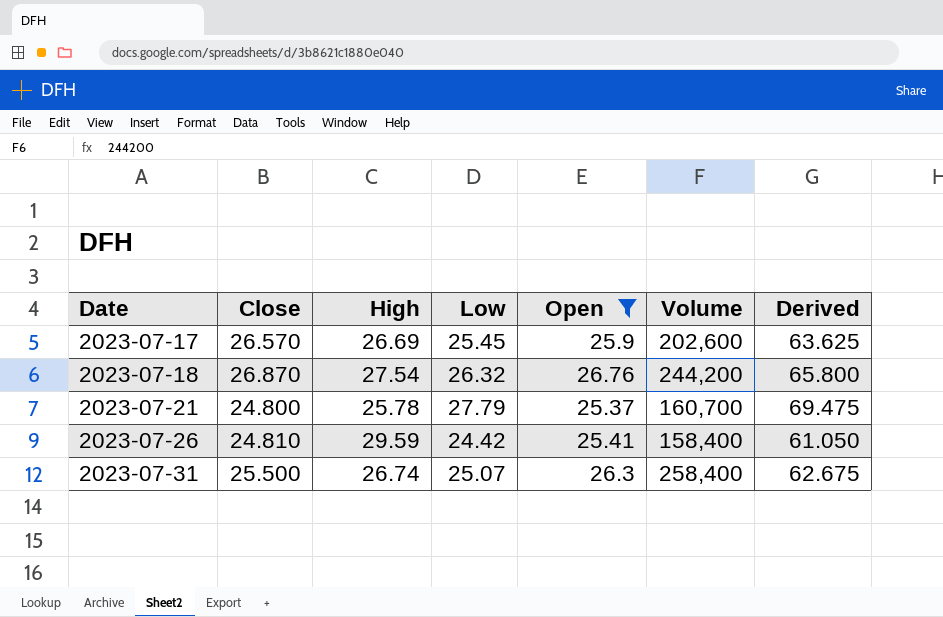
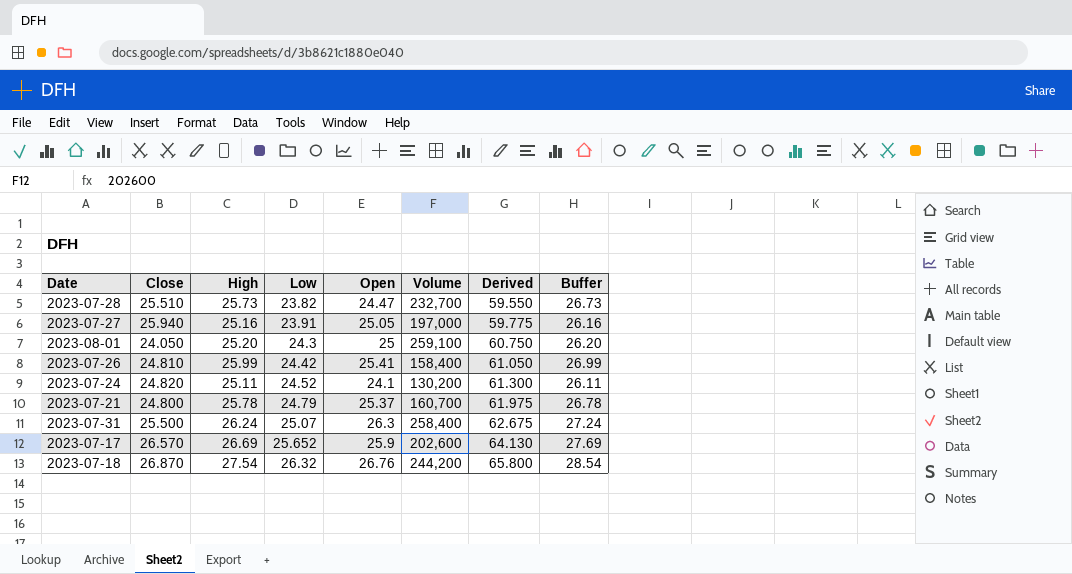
filter: Open >= 25.37 -> none
row order: Date ascending -> Low ascending
column Buffer | formula: none -> [High] + 1
2023-07-26 | High: 29.59 -> 25.99
2023-07-21 | Low: 27.79 -> 24.79
2023-07-21 | Derived: 69.475 -> 61.975
2023-07-31 | High: 26.74 -> 26.24
2023-07-17 | Low: 25.45 -> 25.652
2023-07-17 | Derived: 63.625 -> 64.130

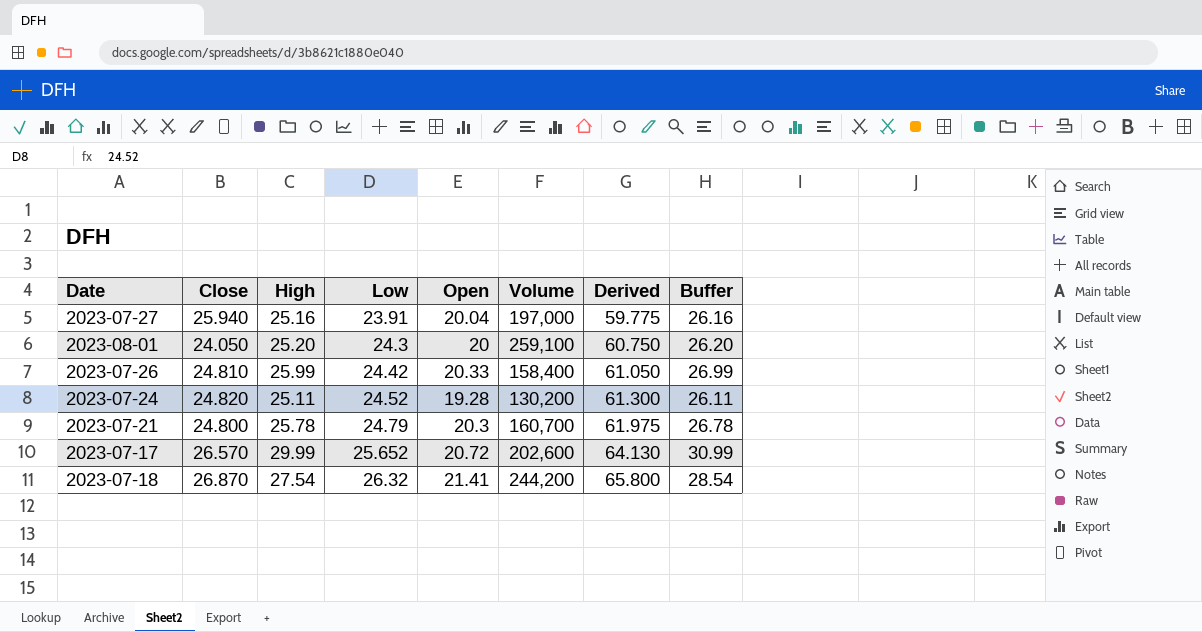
row 2023-07-28: 25.510 | 25.73 | 23.82 | 24.47 | 232,700 | 59.550 | 26.73 -> none
row 2023-07-31: 25.500 | 26.24 | 25.07 | 26.3 | 258,400 | 62.675 | 27.24 -> none
2023-07-27 | Open: 25.05 -> 20.04
2023-08-01 | Open: 25 -> 20
2023-07-26 | Open: 25.41 -> 20.33
2023-07-24 | Open: 24.1 -> 19.28
2023-07-21 | Open: 25.37 -> 20.3
2023-07-17 | High: 26.69 -> 29.99
2023-07-17 | Open: 25.9 -> 20.72
2023-07-17 | Buffer: 27.69 -> 30.99
2023-07-18 | Open: 26.76 -> 21.41

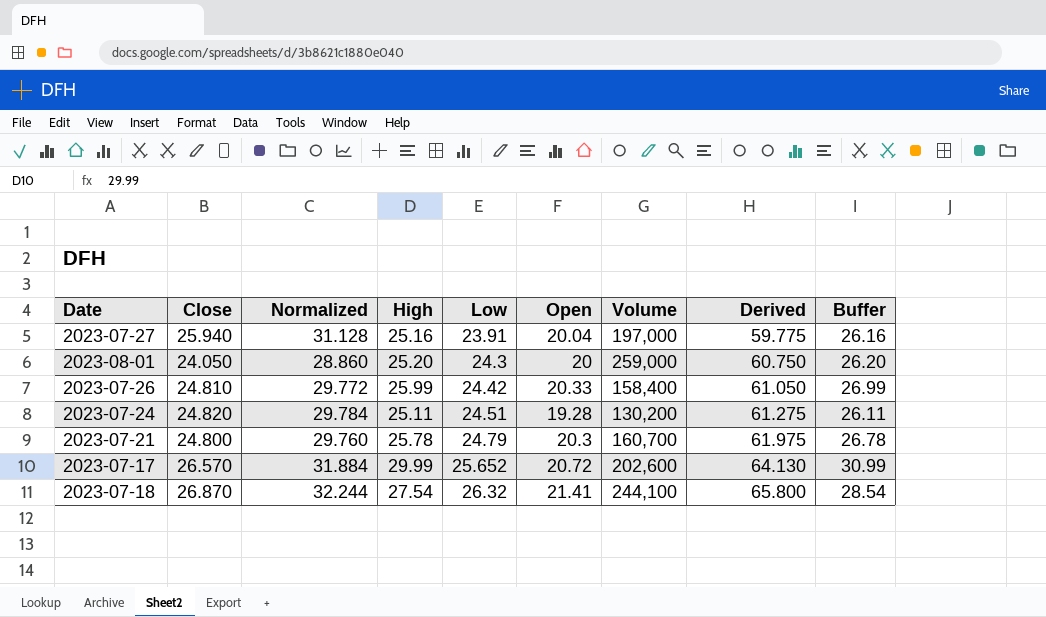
column Normalized | formula: none -> [Close] * 1.2
2023-08-01 | Volume: 259,100 -> 259,000
2023-07-24 | Low: 24.52 -> 24.51
2023-07-24 | Derived: 61.300 -> 61.275
2023-07-18 | Volume: 244,200 -> 244,100

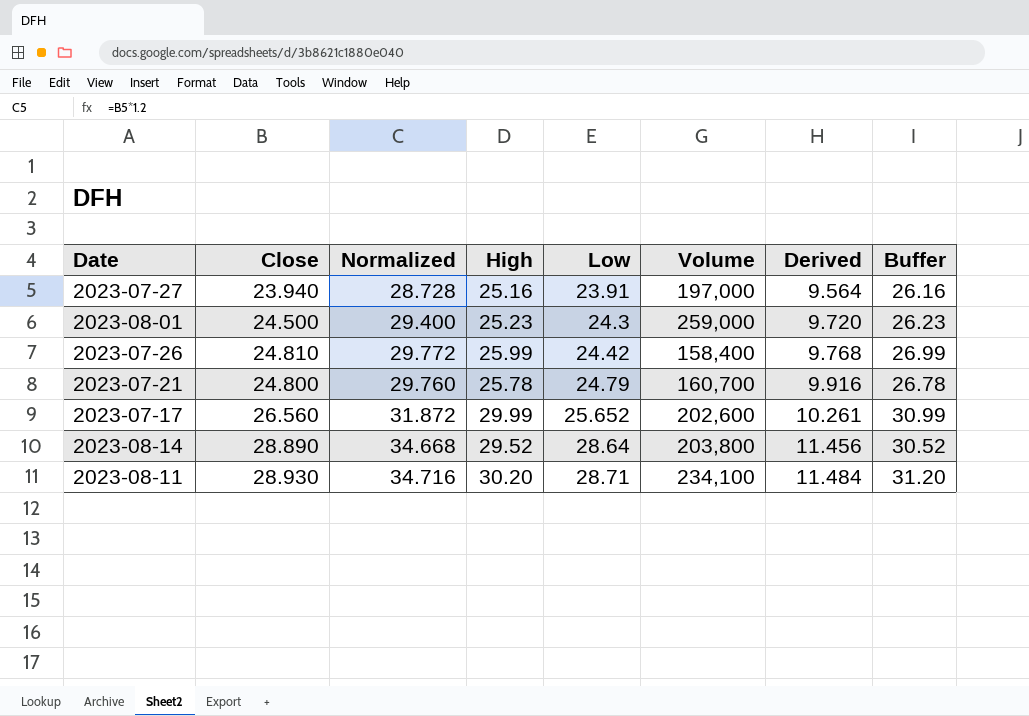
column Open | position: 6 -> none
column Derived | formula: [Low] * 2.5 -> [Low] * 0.4
row 2023-07-24: 24.820 | 29.784 | 25.11 | 24.51 | 19.28 | 130,200 | 61.275 | 26.11 -> none
row 2023-07-18: 26.870 | 32.244 | 27.54 | 26.32 | 21.41 | 244,100 | 65.800 | 28.54 -> none
2023-07-27 | Close: 25.940 -> 23.940
2023-07-27 | Normalized: 31.128 -> 28.728
2023-08-01 | Close: 24.050 -> 24.500
2023-08-01 | Normalized: 28.860 -> 29.400
2023-08-01 | High: 25.20 -> 25.23
2023-08-01 | Buffer: 26.20 -> 26.23
2023-07-17 | Close: 26.570 -> 26.560
2023-07-17 | Normalized: 31.884 -> 31.872
row 2023-08-14: none -> 28.890 | 34.668 | 29.52 | 28.64 | 203,800 | 11.456 | 30.52
row 2023-08-11: none -> 28.930 | 34.716 | 30.20 | 28.71 | 234,100 | 11.484 | 31.20

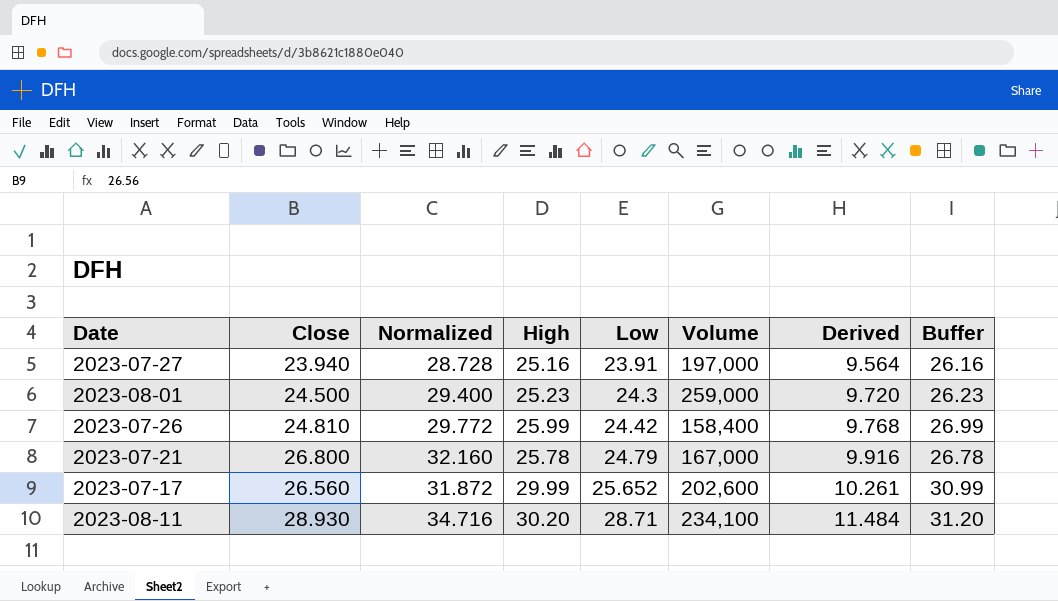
row 2023-08-14: 28.890 | 34.668 | 29.52 | 28.64 | 203,800 | 11.456 | 30.52 -> none
2023-07-21 | Close: 24.800 -> 26.800
2023-07-21 | Normalized: 29.760 -> 32.160
2023-07-21 | Volume: 160,700 -> 167,000

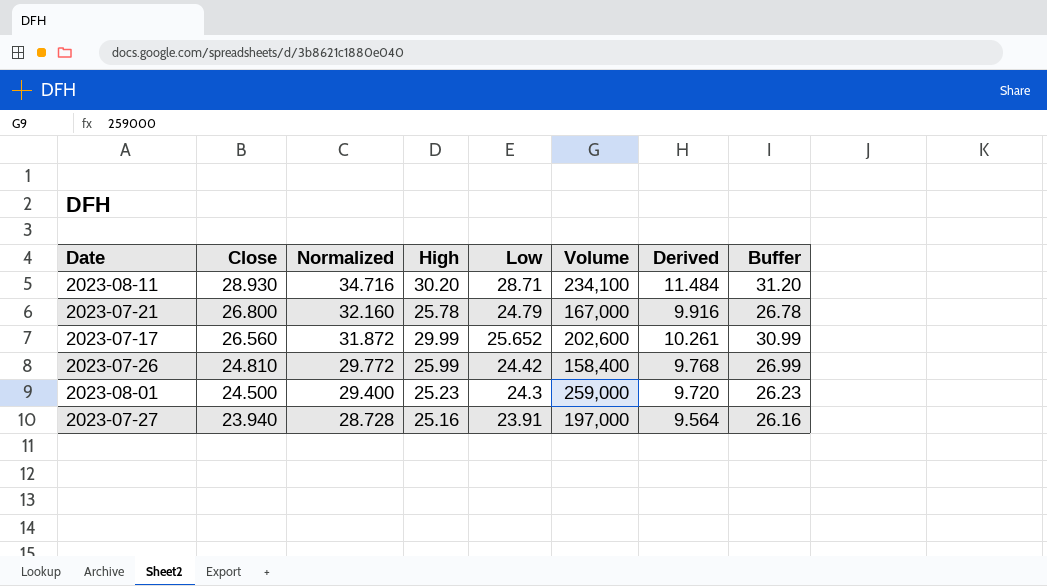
row order: Low ascending -> Close descending

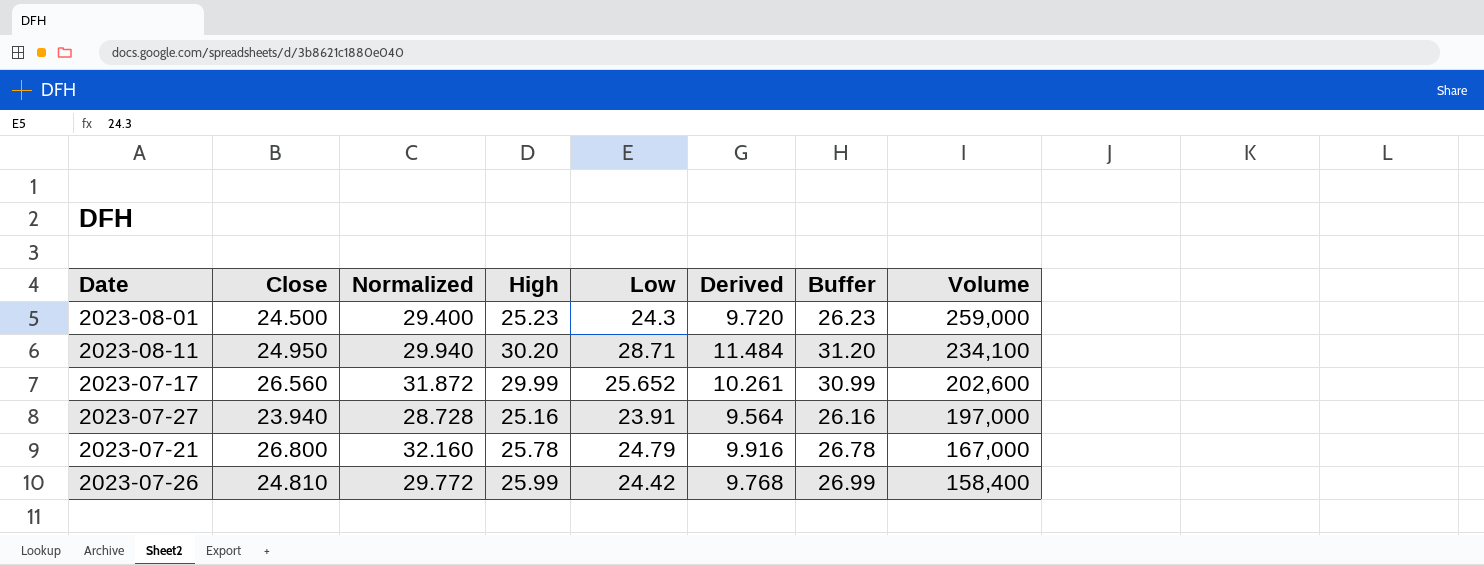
row order: Close descending -> Volume descending
column Volume | position: 6 -> 8
2023-08-11 | Close: 28.930 -> 24.950
2023-08-11 | Normalized: 34.716 -> 29.940

